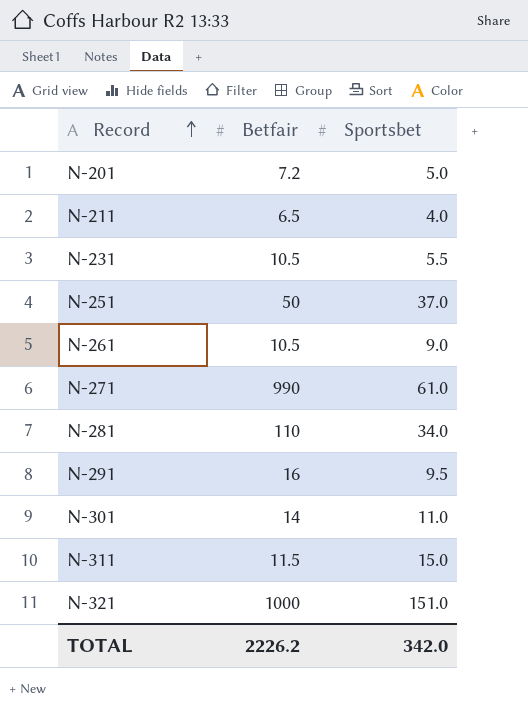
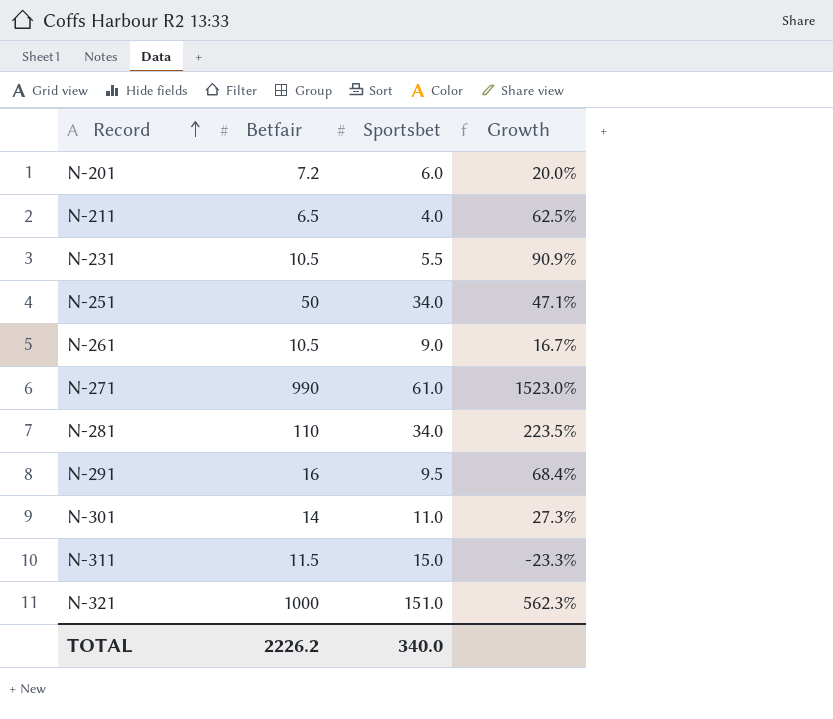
column Growth | formula: none -> ([Betfair] - [Sportsbet]) / [Sportsbet]
N-201 | Sportsbet: 5.0 -> 6.0
N-251 | Sportsbet: 37.0 -> 34.0
TOTAL | Sportsbet: 342.0 -> 340.0

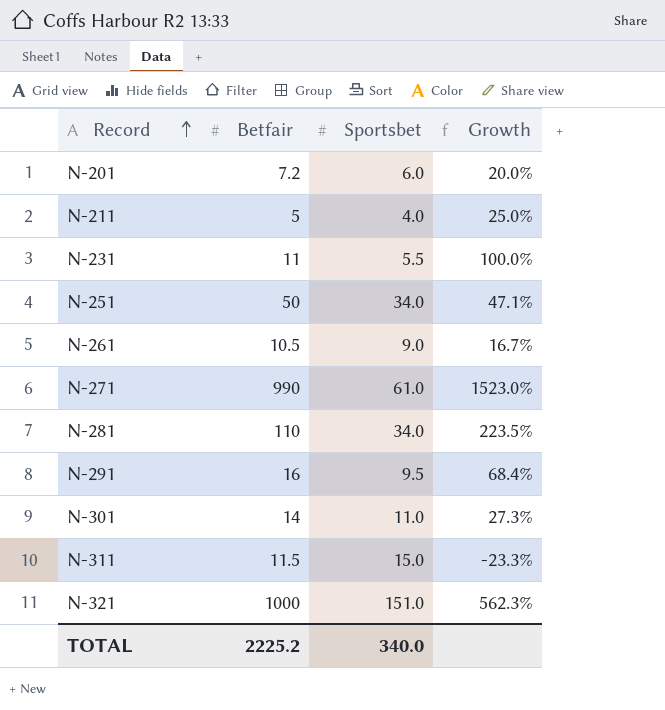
N-211 | Betfair: 6.5 -> 5
N-211 | Growth: 62.5% -> 25.0%
N-231 | Betfair: 10.5 -> 11
N-231 | Growth: 90.9% -> 100.0%
TOTAL | Betfair: 2226.2 -> 2225.2

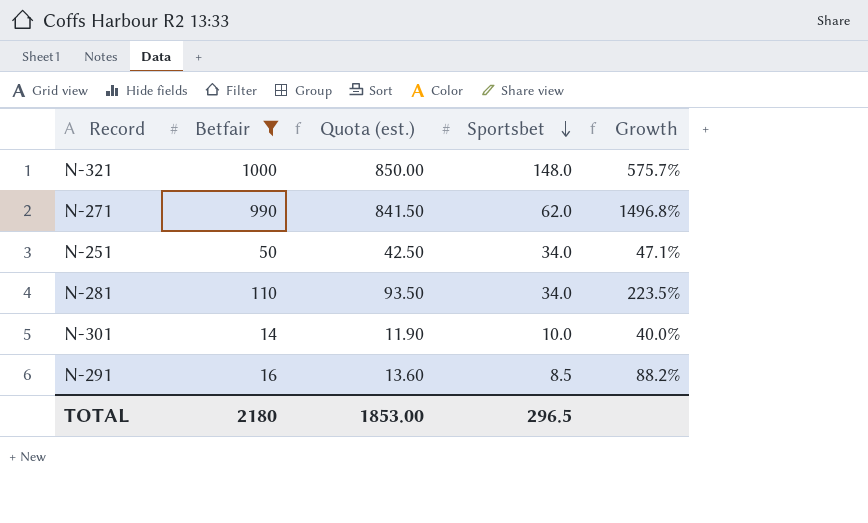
filter: none -> Betfair >= 14
row order: Record ascending -> Sportsbet descending
column Quota (est.) | formula: none -> [Betfair] * 0.85
N-321 | Sportsbet: 151.0 -> 148.0
N-321 | Growth: 562.3% -> 575.7%
N-271 | Sportsbet: 61.0 -> 62.0
N-271 | Growth: 1523.0% -> 1496.8%
N-301 | Sportsbet: 11.0 -> 10.0
N-301 | Growth: 27.3% -> 40.0%
N-291 | Sportsbet: 9.5 -> 8.5
N-291 | Growth: 68.4% -> 88.2%
TOTAL | Betfair: 2225.2 -> 2180
TOTAL | Sportsbet: 340.0 -> 296.5

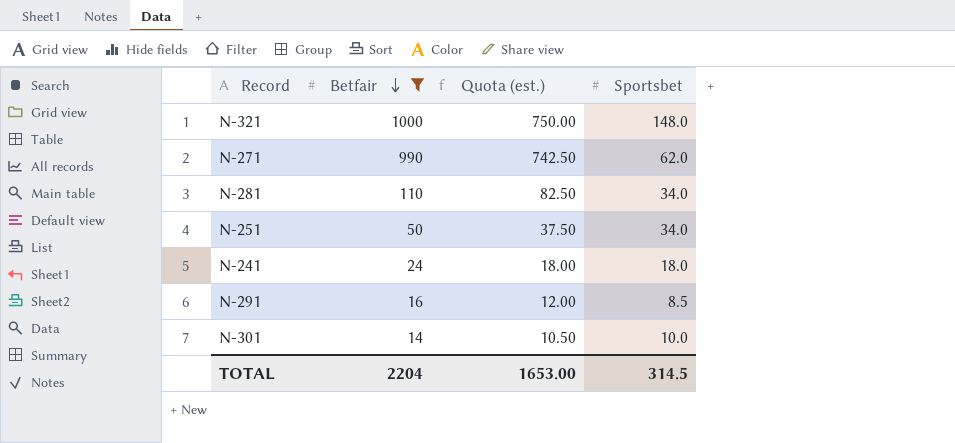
row order: Sportsbet descending -> Betfair descending
column Growth | formula: ([Betfair] - [Sportsbet]) / [Sportsbet] -> none
column Quota (est.) | formula: [Betfair] * 0.85 -> [Betfair] * 0.75
row N-241: none -> 24 | 18.00 | 18.0
TOTAL | Betfair: 2180 -> 2204
TOTAL | Quota (est.): 1853.00 -> 1653.00
TOTAL | Sportsbet: 296.5 -> 314.5

